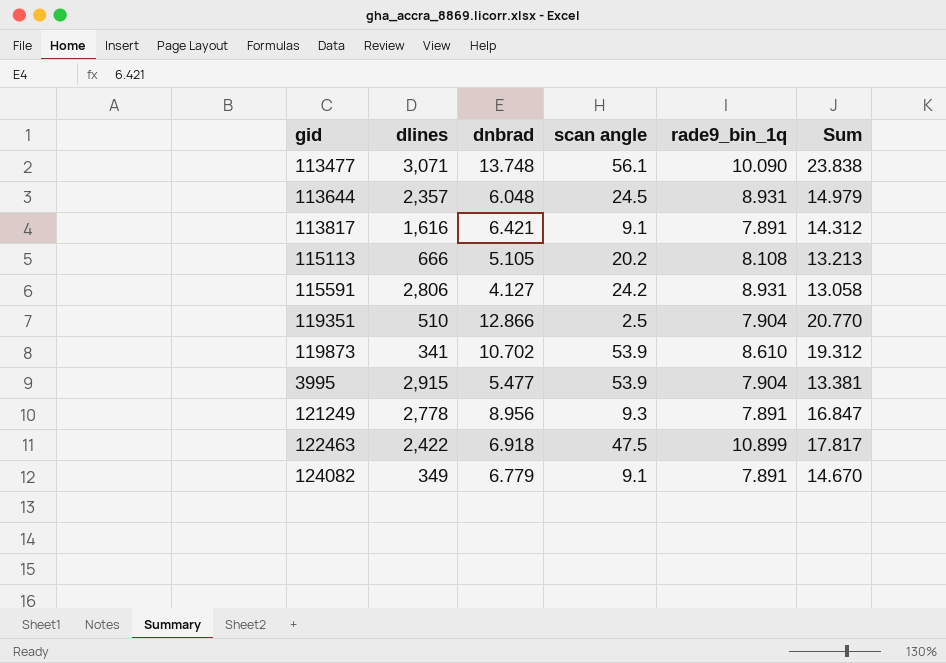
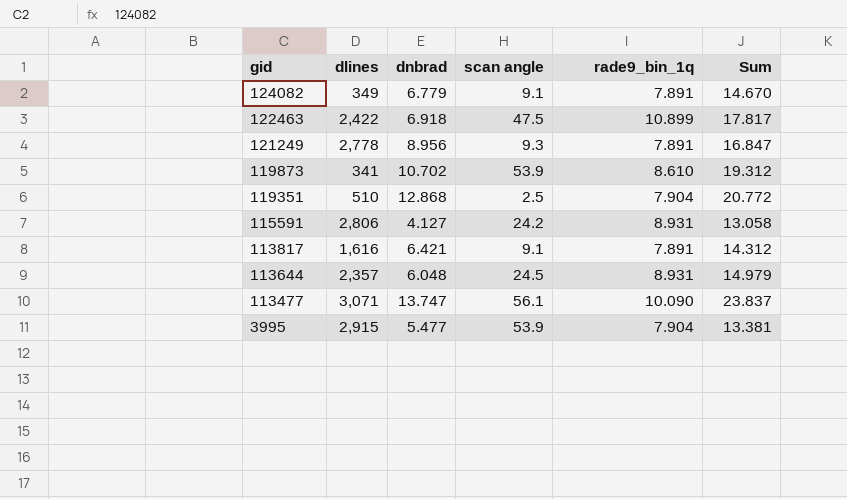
row order: none -> gid descending
row 115113: 666 | 5.105 | 20.2 | 8.108 | 13.213 -> none
119351 | dnbrad: 12.866 -> 12.868
119351 | Sum: 20.770 -> 20.772
113477 | dnbrad: 13.748 -> 13.747
113477 | Sum: 23.838 -> 23.837

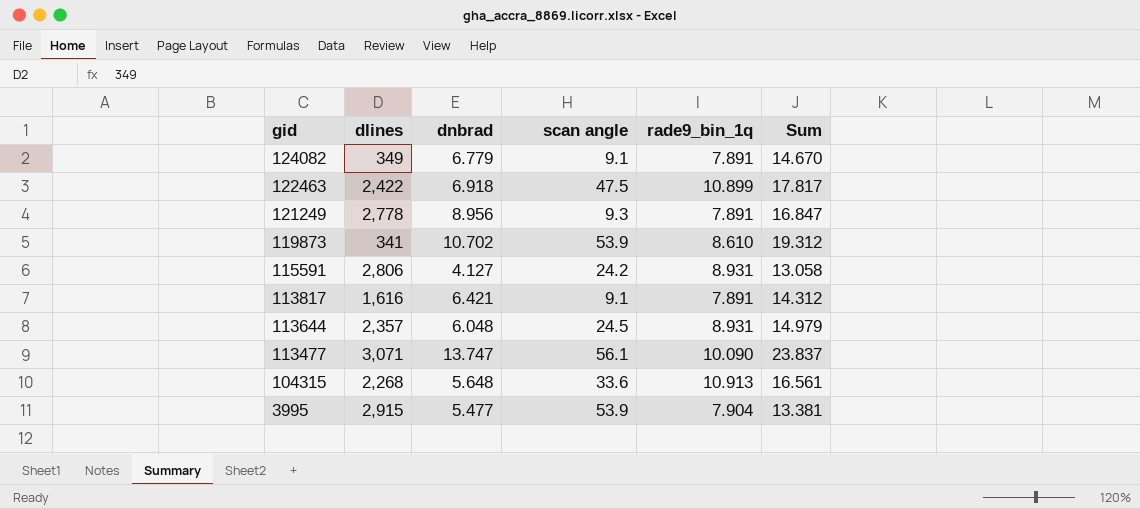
row 119351: 510 | 12.868 | 2.5 | 7.904 | 20.772 -> none
row 104315: none -> 2,268 | 5.648 | 33.6 | 10.913 | 16.561

